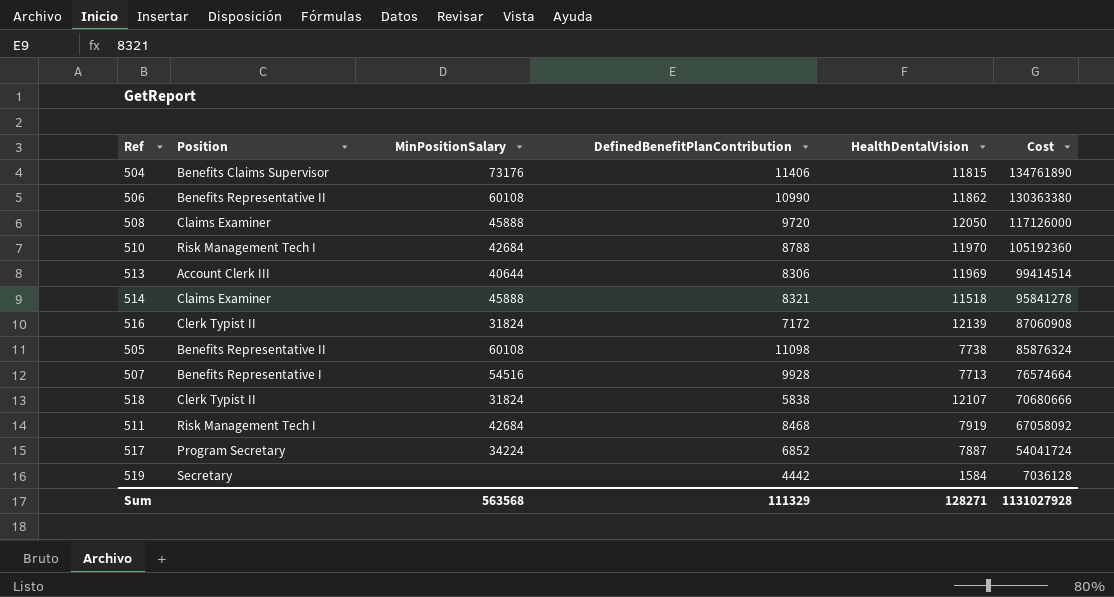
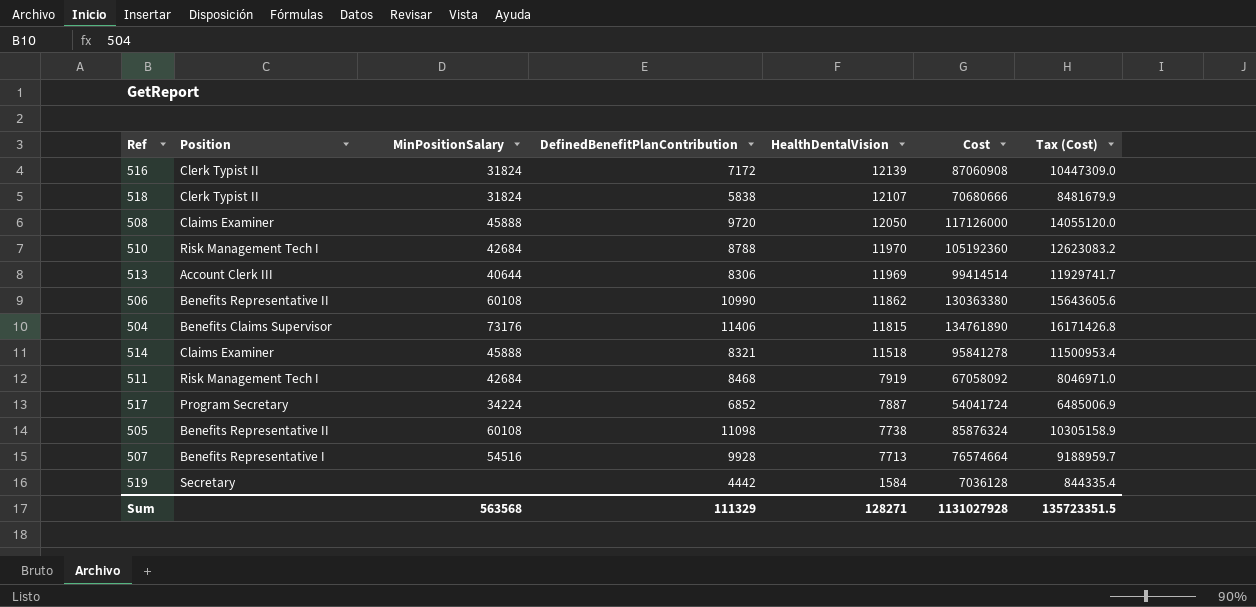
row order: Cost descending -> HealthDentalVision descending
column Tax (Cost) | formula: none -> [Cost] * 0.12

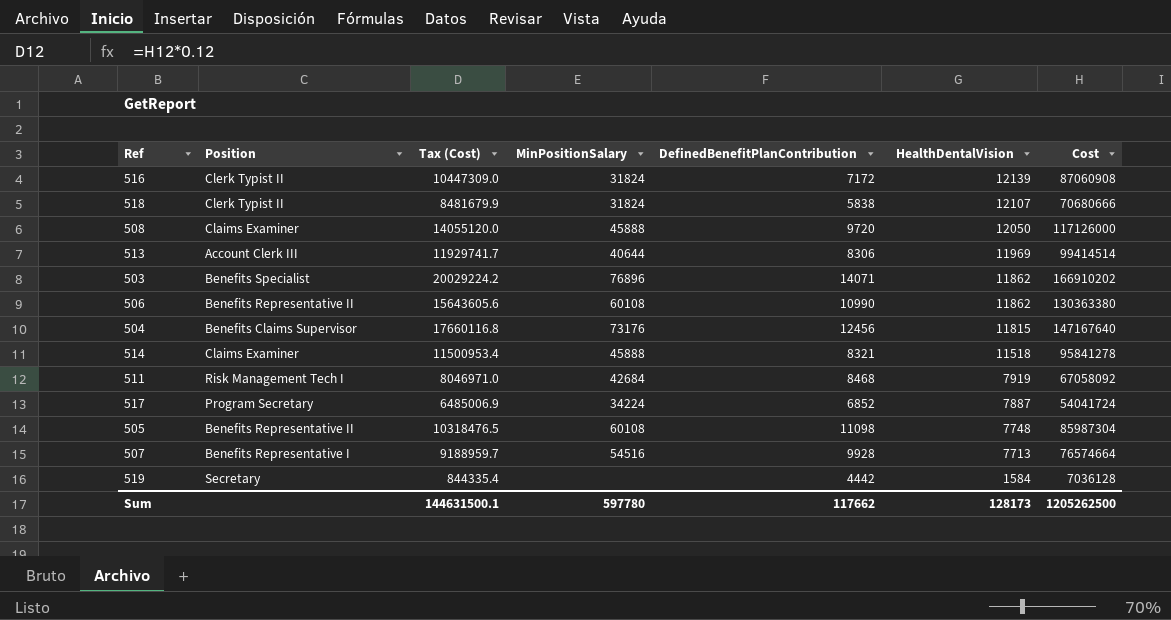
column Tax (Cost) | position: 7 -> 3
row 510: Risk Management Tech I | 42684 | 8788 | 11970 | 105192360 | 12623083.2 -> none
row 503: none -> Benefits Specialist | 20029224.2 | 76896 | 14071 | 11862 | 166910202
504 | Tax (Cost): 16171426.8 -> 17660116.8
504 | DefinedBenefitPlanContribution: 11406 -> 12456
504 | Cost: 134761890 -> 147167640
505 | Tax (Cost): 10305158.9 -> 10318476.5
505 | HealthDentalVision: 7738 -> 7748
505 | Cost: 85876324 -> 85987304
Sum | Tax (Cost): 135723351.5 -> 144631500.1
Sum | MinPositionSalary: 563568 -> 597780
Sum | DefinedBenefitPlanContribution: 111329 -> 117662
Sum | HealthDentalVision: 128271 -> 128173
Sum | Cost: 1131027928 -> 1205262500

